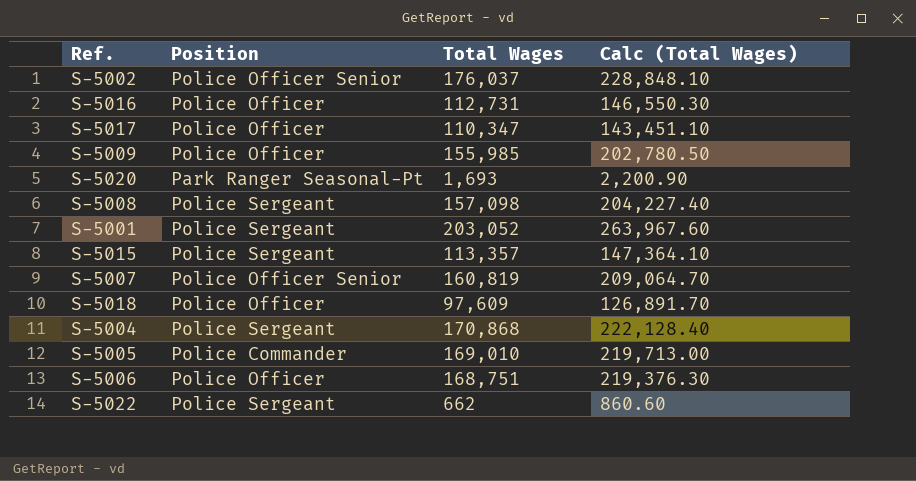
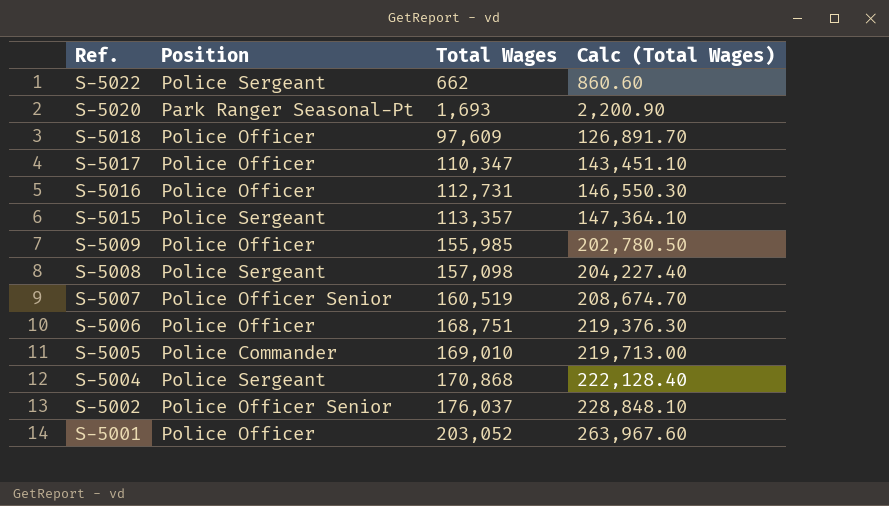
row order: none -> Ref. descending
S-5007 | Total Wages: 160,819 -> 160,519
S-5007 | Calc (Total Wages): 209,064.70 -> 208,674.70
S-5001 | Position: Police Sergeant -> Police Officer

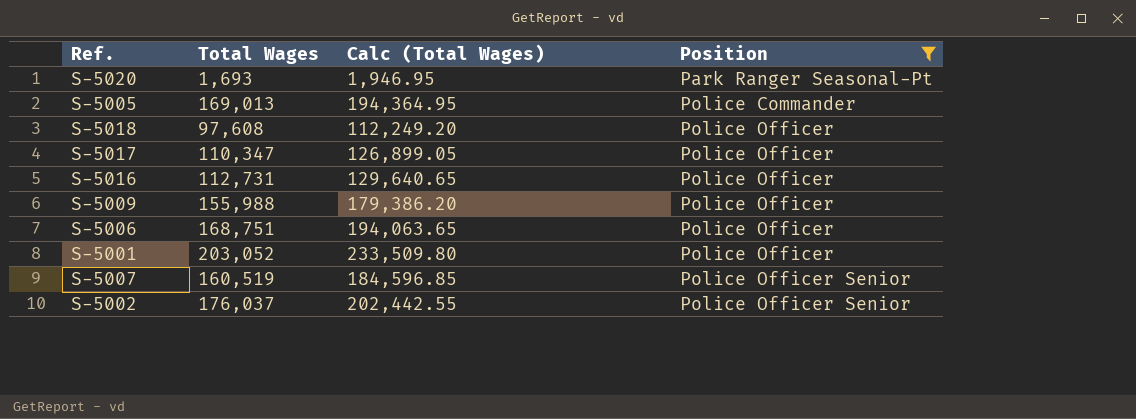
filter: none -> Position != Police Sergeant
row order: Ref. descending -> Position ascending
column Calc (Total Wages) | formula: [Total Wages] * 1.3 -> [Total Wages] * 1.15
column Position | position: 2 -> 4
S-5005 | Total Wages: 169,010 -> 169,013
S-5018 | Total Wages: 97,609 -> 97,608
S-5009 | Total Wages: 155,985 -> 155,988

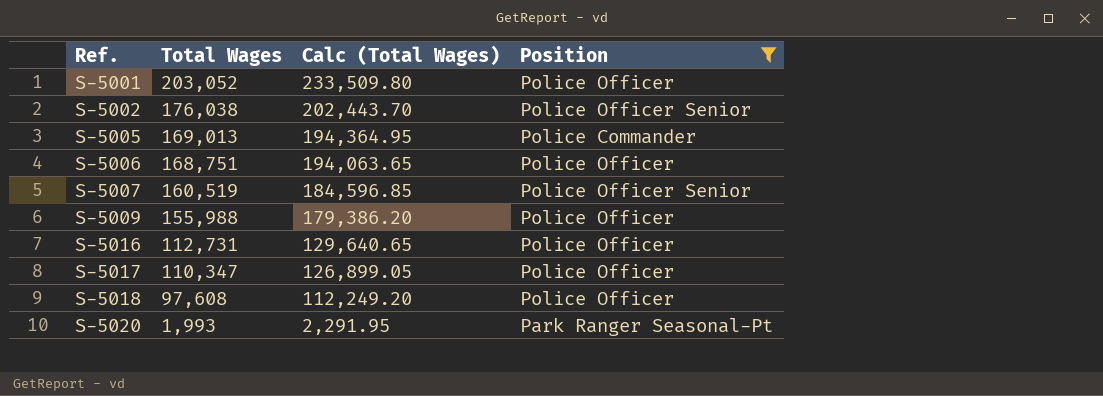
row order: Position ascending -> Ref. ascending
S-5002 | Total Wages: 176,037 -> 176,038
S-5002 | Calc (Total Wages): 202,442.55 -> 202,443.70
S-5020 | Total Wages: 1,693 -> 1,993
S-5020 | Calc (Total Wages): 1,946.95 -> 2,291.95

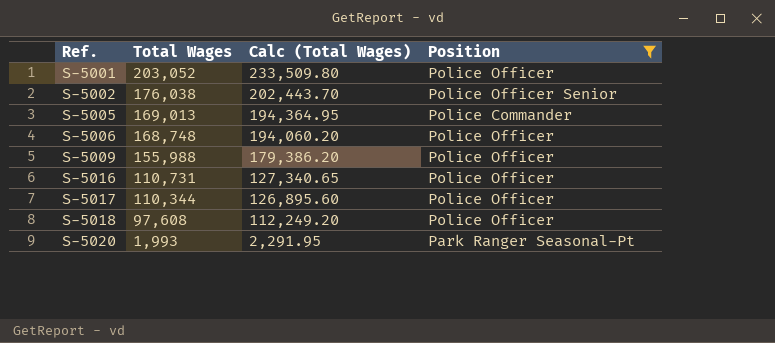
row S-5007: 160,519 | 184,596.85 | Police Officer Senior -> none
S-5006 | Total Wages: 168,751 -> 168,748
S-5006 | Calc (Total Wages): 194,063.65 -> 194,060.20
S-5016 | Total Wages: 112,731 -> 110,731
S-5016 | Calc (Total Wages): 129,640.65 -> 127,340.65
S-5017 | Total Wages: 110,347 -> 110,344
S-5017 | Calc (Total Wages): 126,899.05 -> 126,895.60

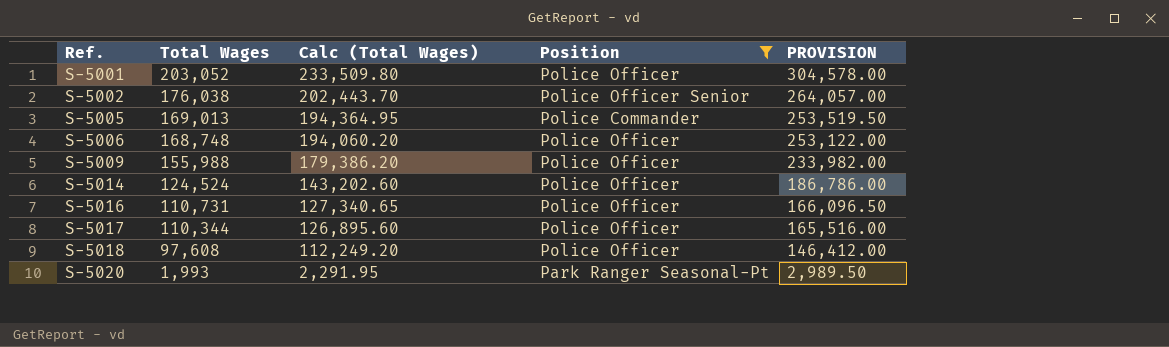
column PROVISION | formula: none -> [Total Wages] * 1.5
row S-5014: none -> 124,524 | 143,202.60 | Police Officer | 186,786.00

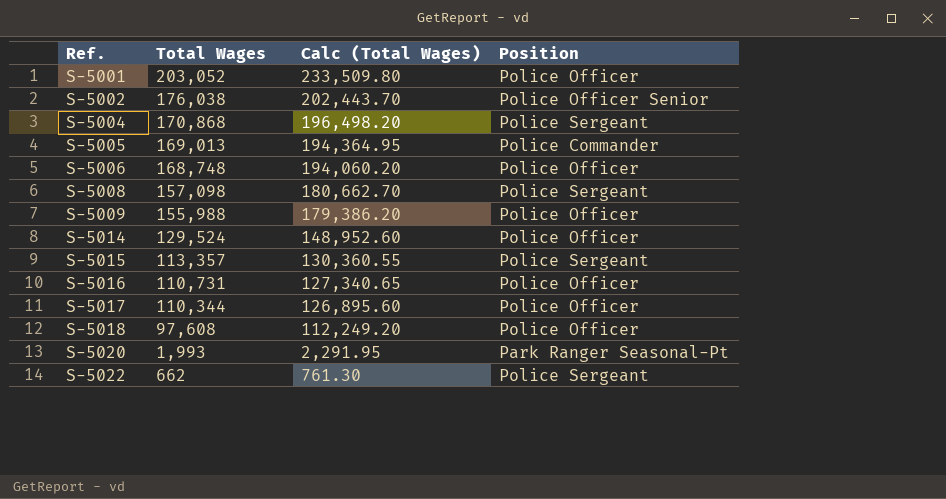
filter: Position != Police Sergeant -> none
column PROVISION | formula: [Total Wages] * 1.5 -> none
S-5014 | Total Wages: 124,524 -> 129,524
S-5014 | Calc (Total Wages): 143,202.60 -> 148,952.60

